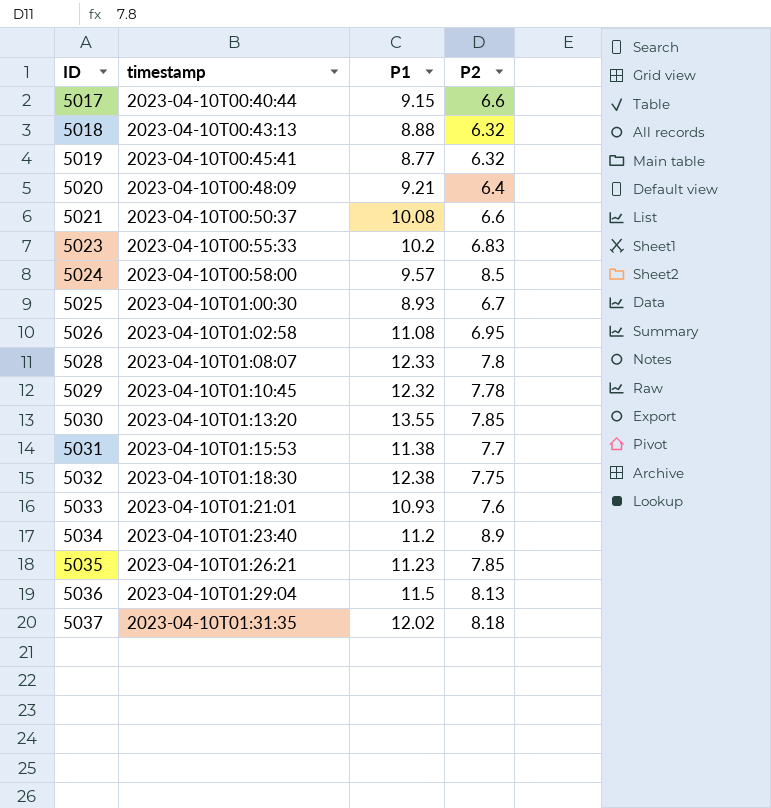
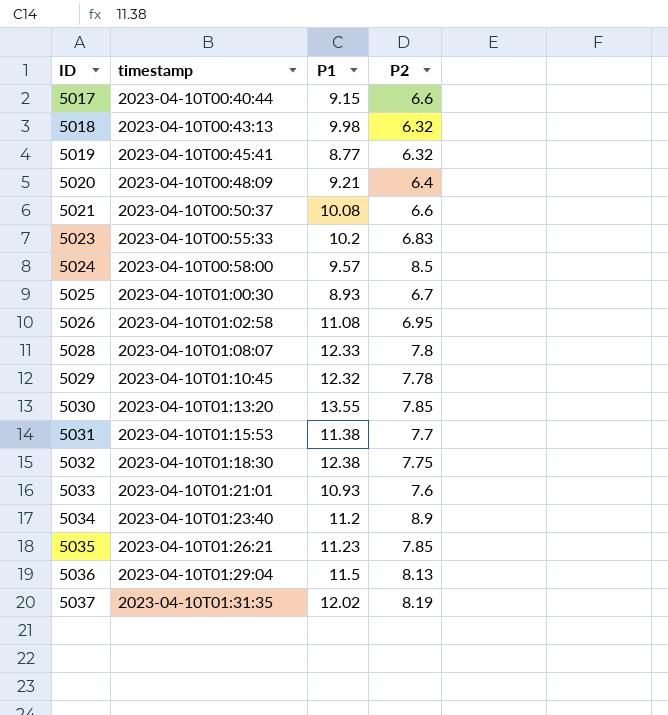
5018 | P1: 8.88 -> 9.98
5037 | P2: 8.18 -> 8.19

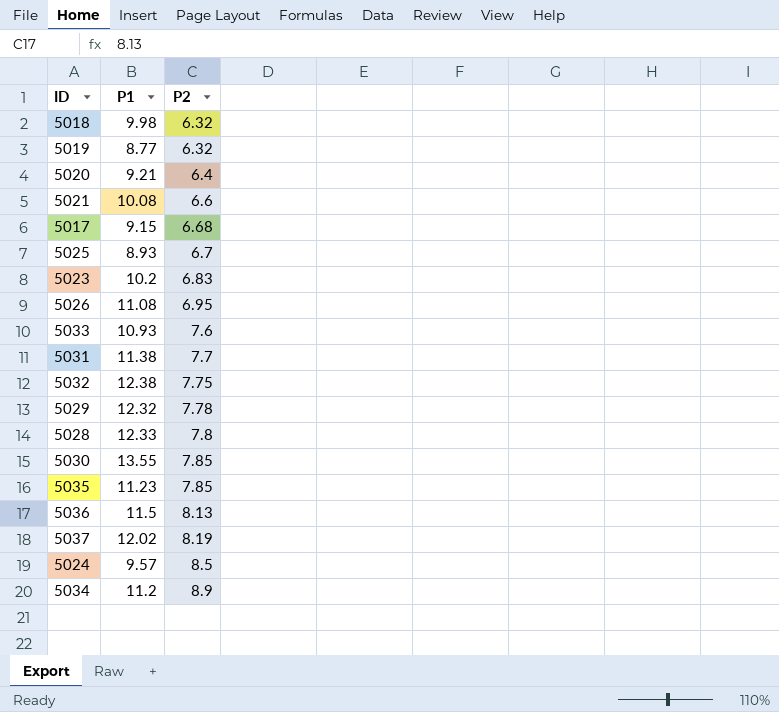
row order: ID ascending -> P2 ascending
column timestamp | position: 2 -> none
5017 | P2: 6.6 -> 6.68

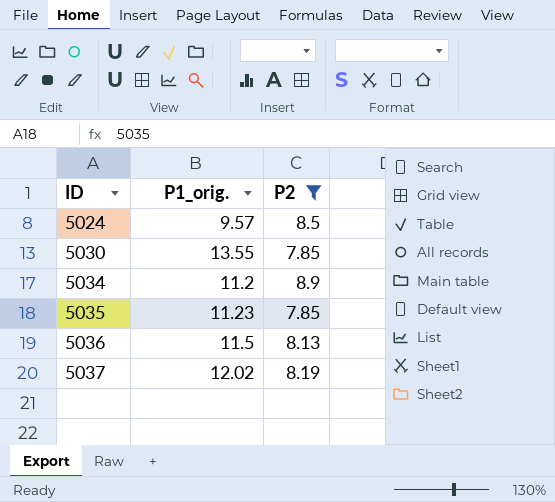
filter: none -> P2 >= 7.85
row order: P2 ascending -> ID ascending
column name: P1 -> P1_orig.

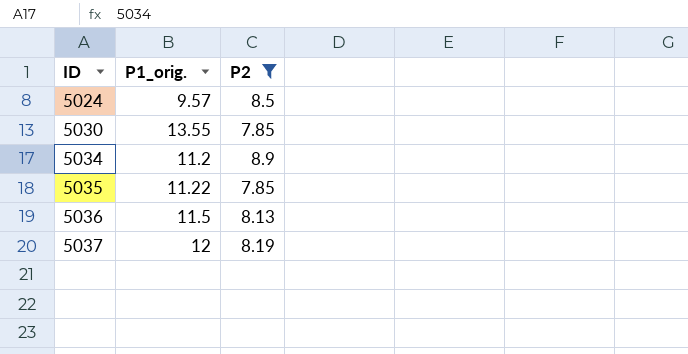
5035 | P1_orig.: 11.23 -> 11.22
5037 | P1_orig.: 12.02 -> 12

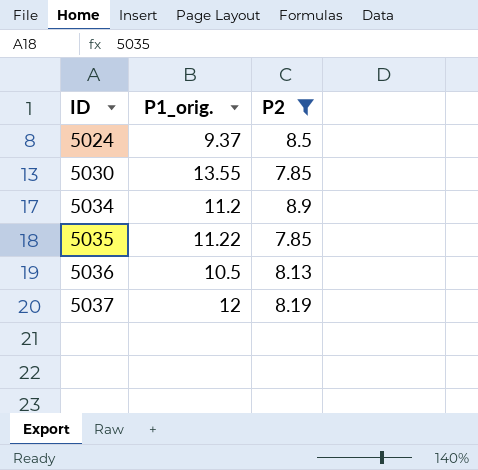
5024 | P1_orig.: 9.57 -> 9.37
5036 | P1_orig.: 11.5 -> 10.5

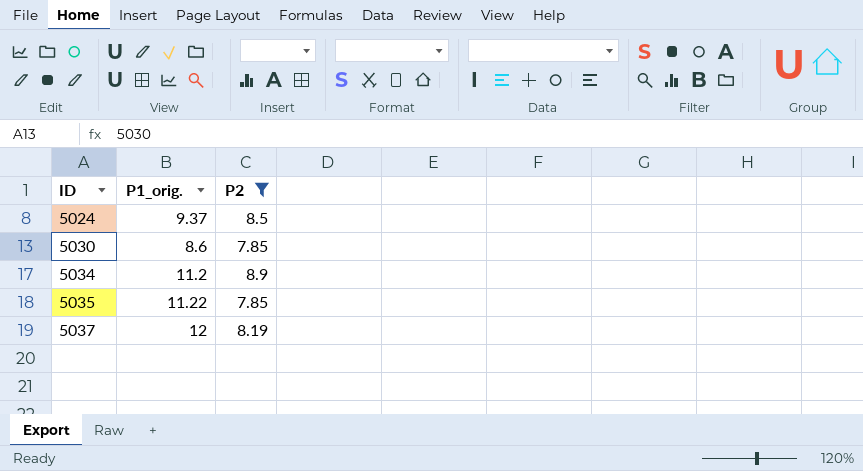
row 5036: 10.5 | 8.13 -> none
5030 | P1_orig.: 13.55 -> 8.6

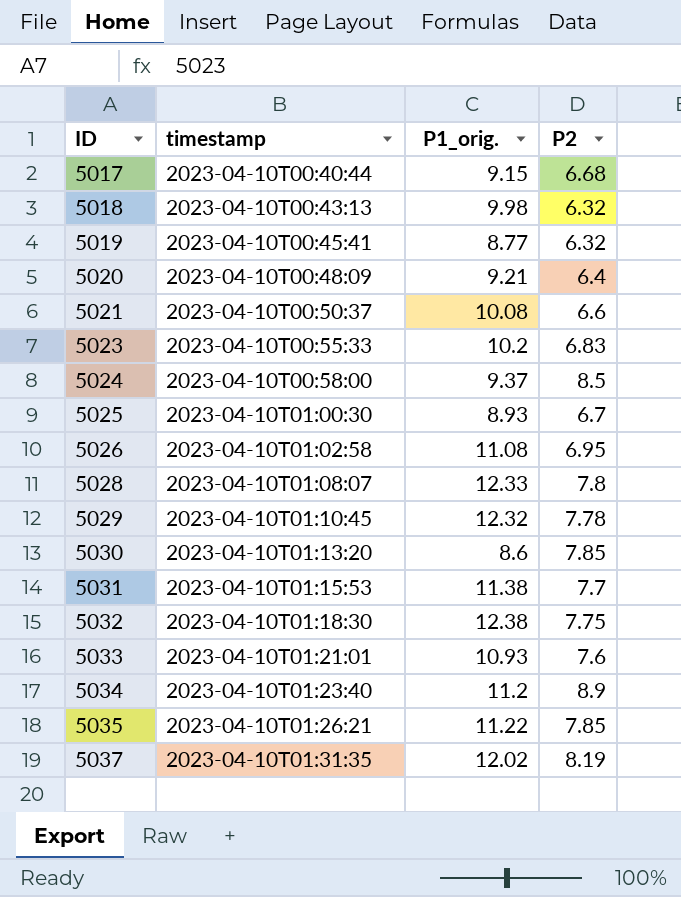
filter: P2 >= 7.85 -> none
column timestamp | position: none -> 2
5037 | P1_orig.: 12 -> 12.02

